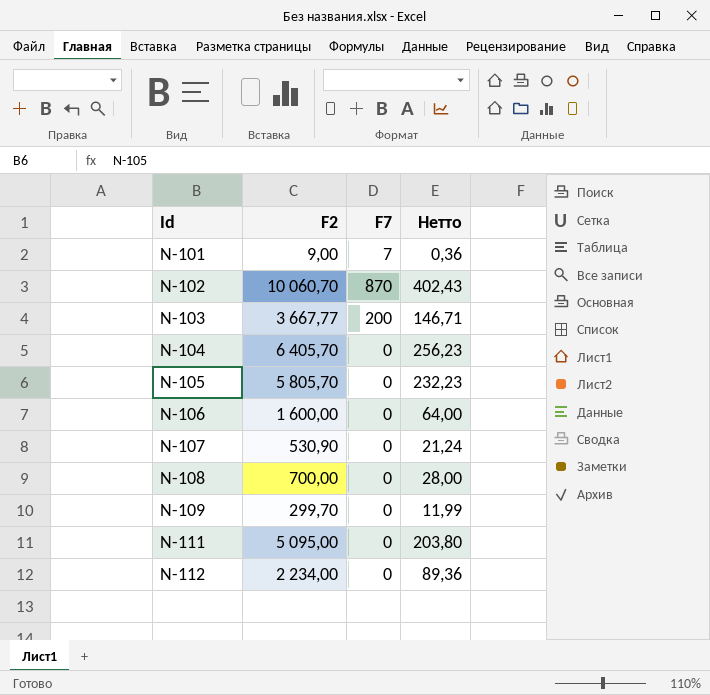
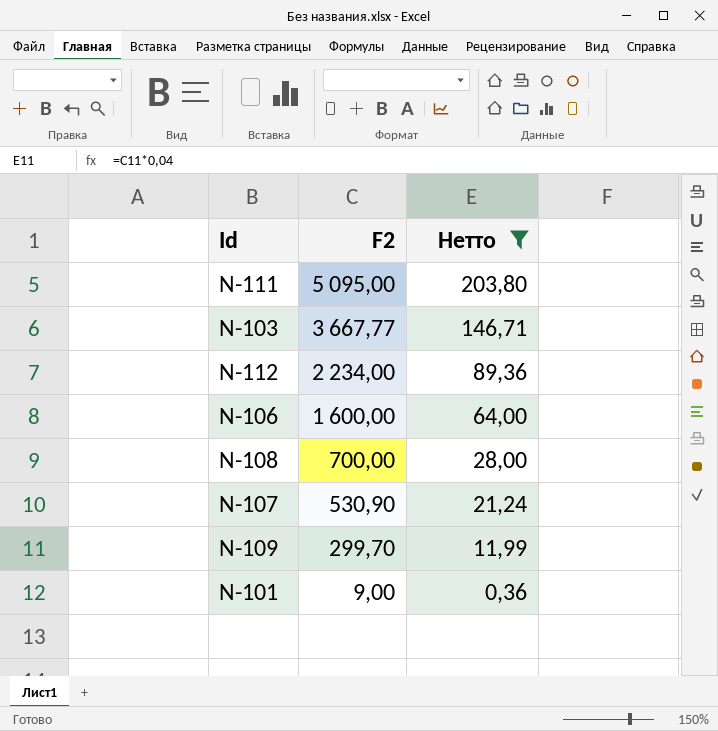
filter: none -> Нетто <= 203,80
row order: Id ascending -> F2 descending
column F7 | position: 3 -> none

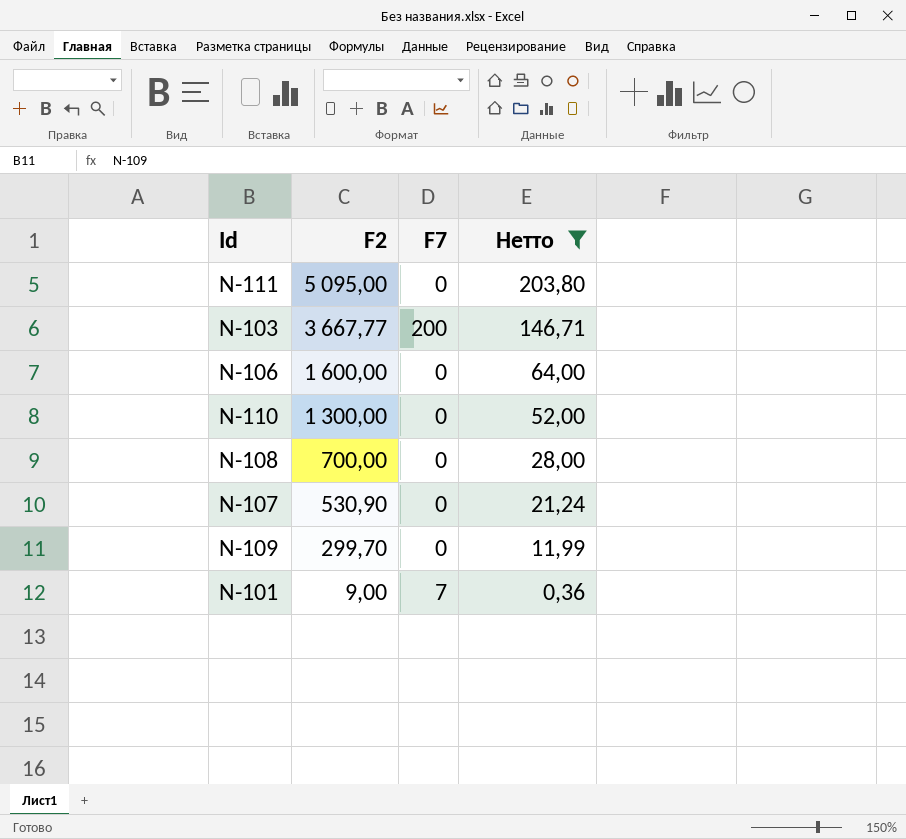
column F7 | position: none -> 3
row N-112: 2 234,00 | 89,36 -> none
row N-110: none -> 1 300,00 | 0 | 52,00

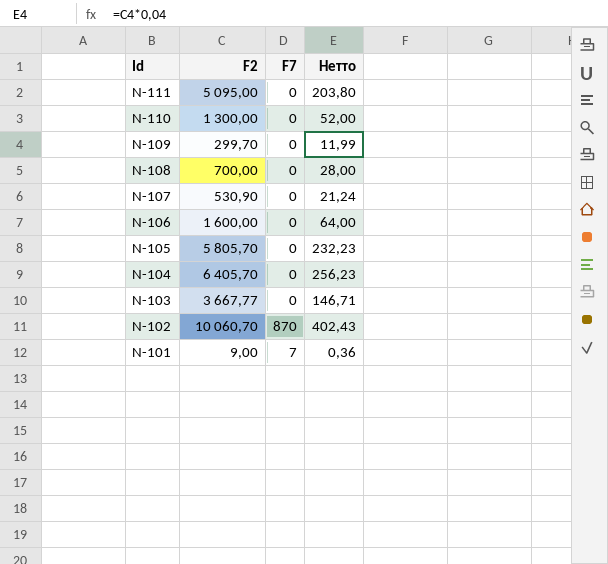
filter: Нетто <= 203,80 -> none
row order: F2 descending -> Id descending
N-103 | F7: 200 -> 0

